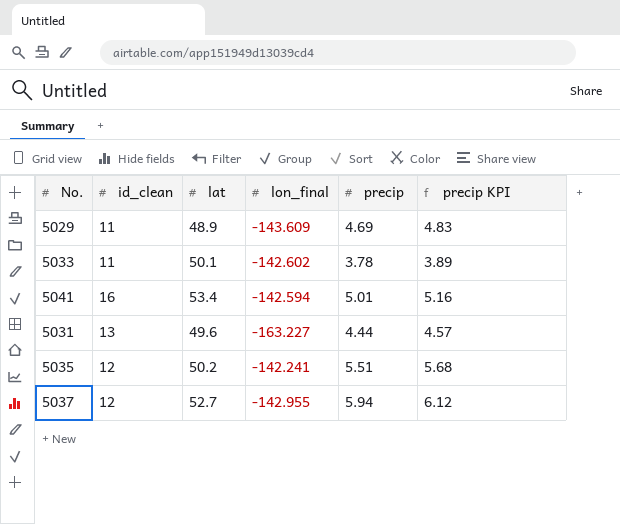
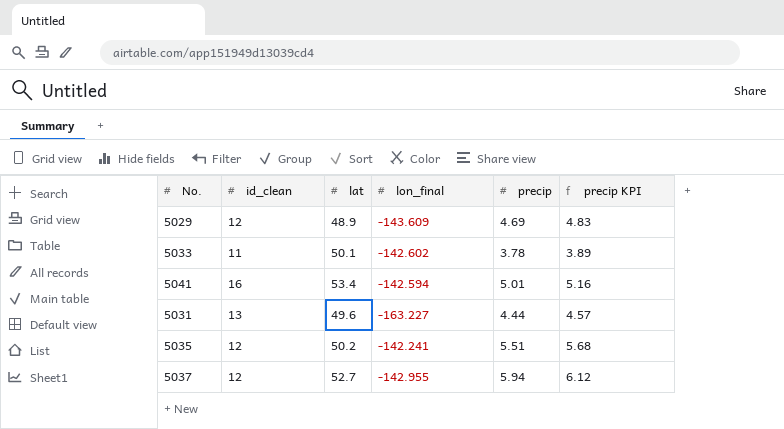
5029 | id_clean: 11 -> 12

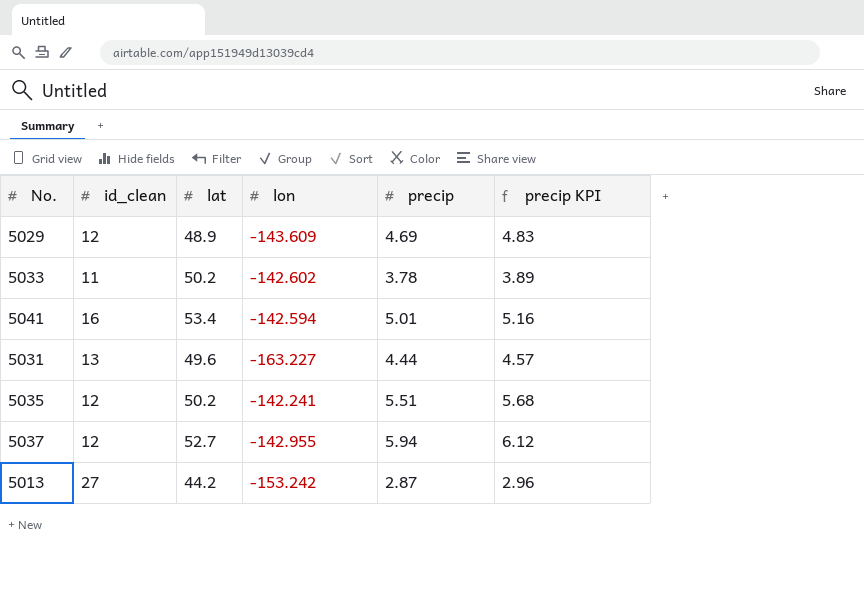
column name: lon_final -> lon
5033 | lat: 50.1 -> 50.2
row 5013: none -> 27 | 44.2 | -153.242 | 2.87 | 2.96

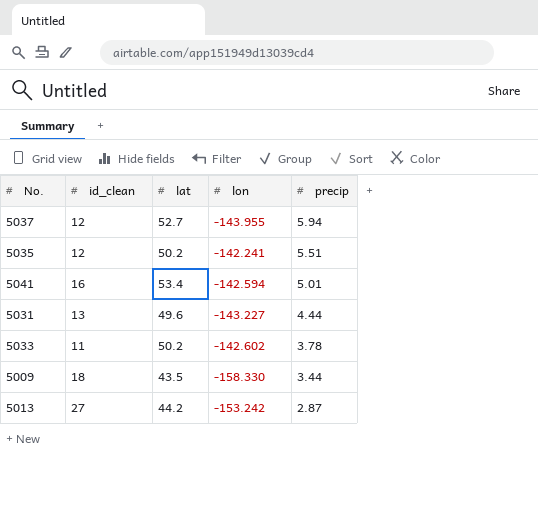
row order: none -> precip descending
column precip KPI | formula: [precip] * 1.03 -> none
row 5029: 12 | 48.9 | -143.609 | 4.69 | 4.83 -> none
5037 | lon: -142.955 -> -143.955
5031 | lon: -163.227 -> -143.227
row 5009: none -> 18 | 43.5 | -158.330 | 3.44

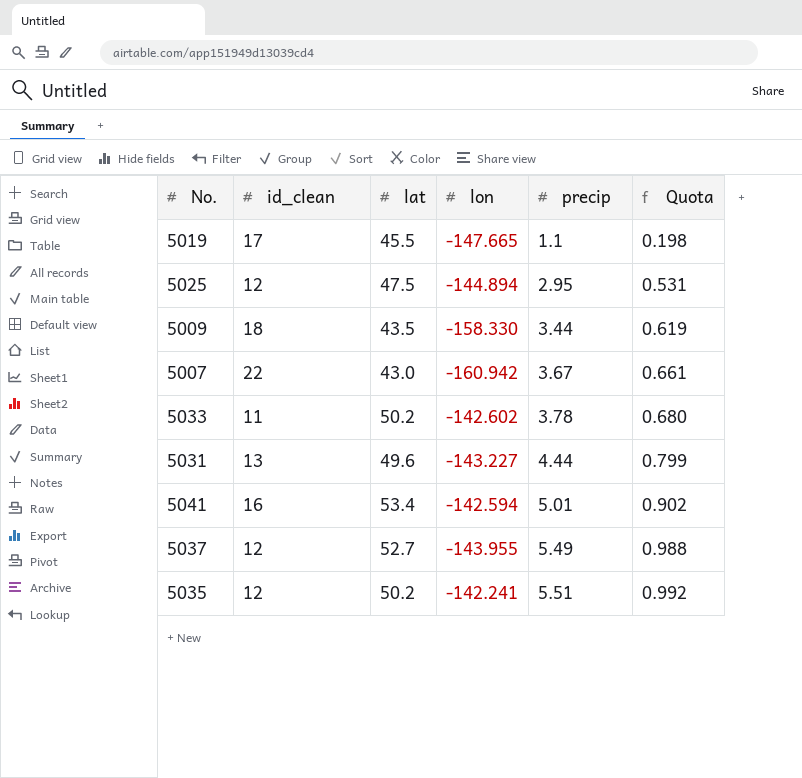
row order: precip descending -> precip ascending
column Quota | formula: none -> [precip] * 0.18
row 5013: 27 | 44.2 | -153.242 | 2.87 -> none
row 5019: none -> 17 | 45.5 | -147.665 | 1.1 | 0.198
row 5025: none -> 12 | 47.5 | -144.894 | 2.95 | 0.531
row 5007: none -> 22 | 43.0 | -160.942 | 3.67 | 0.661
5037 | precip: 5.94 -> 5.49

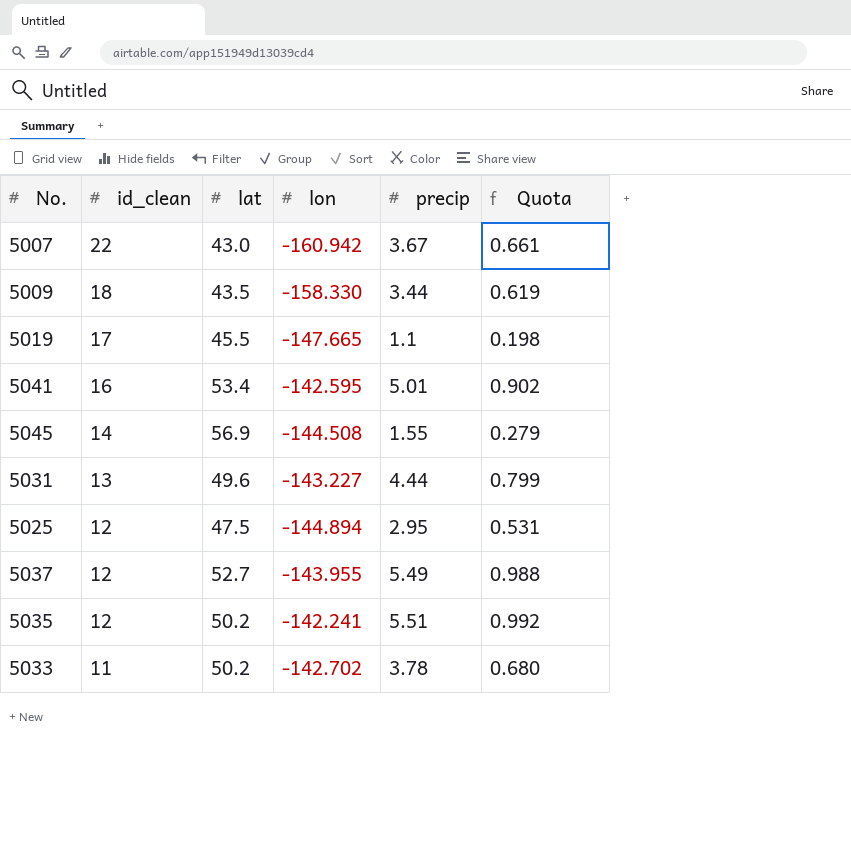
row order: precip ascending -> id_clean descending
5041 | lon: -142.594 -> -142.595
row 5045: none -> 14 | 56.9 | -144.508 | 1.55 | 0.279
5033 | lon: -142.602 -> -142.702

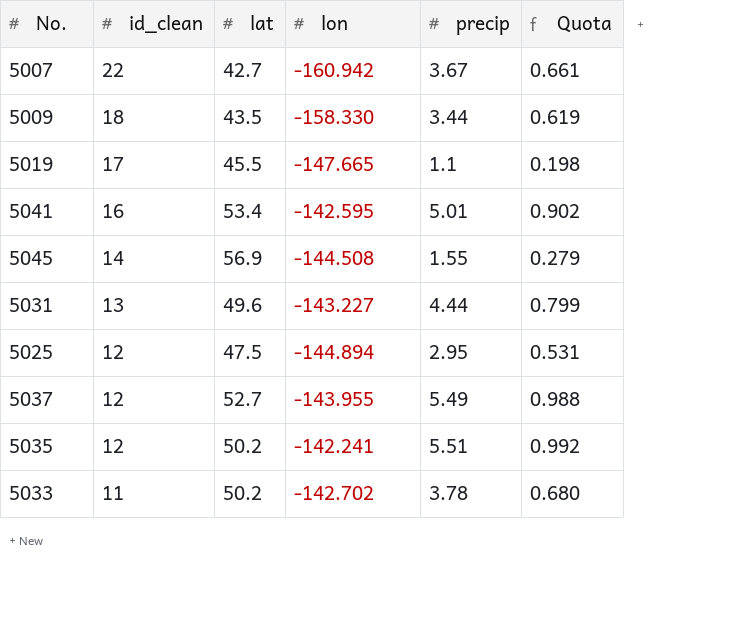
5007 | lat: 43.0 -> 42.7

